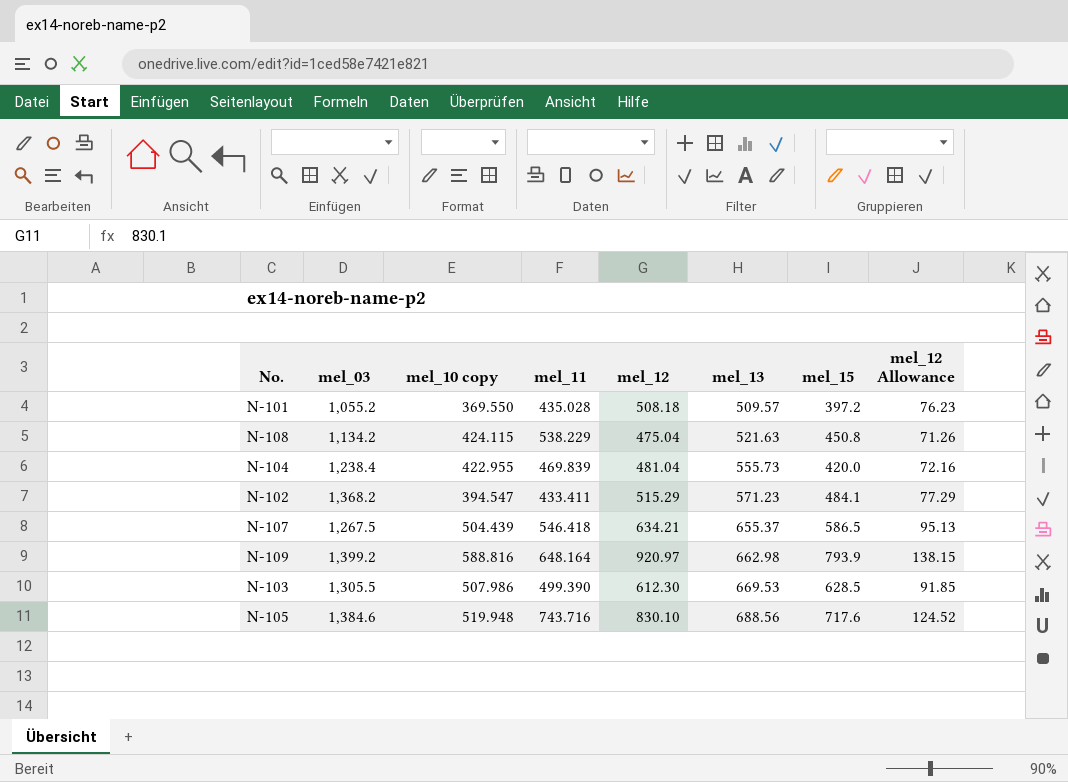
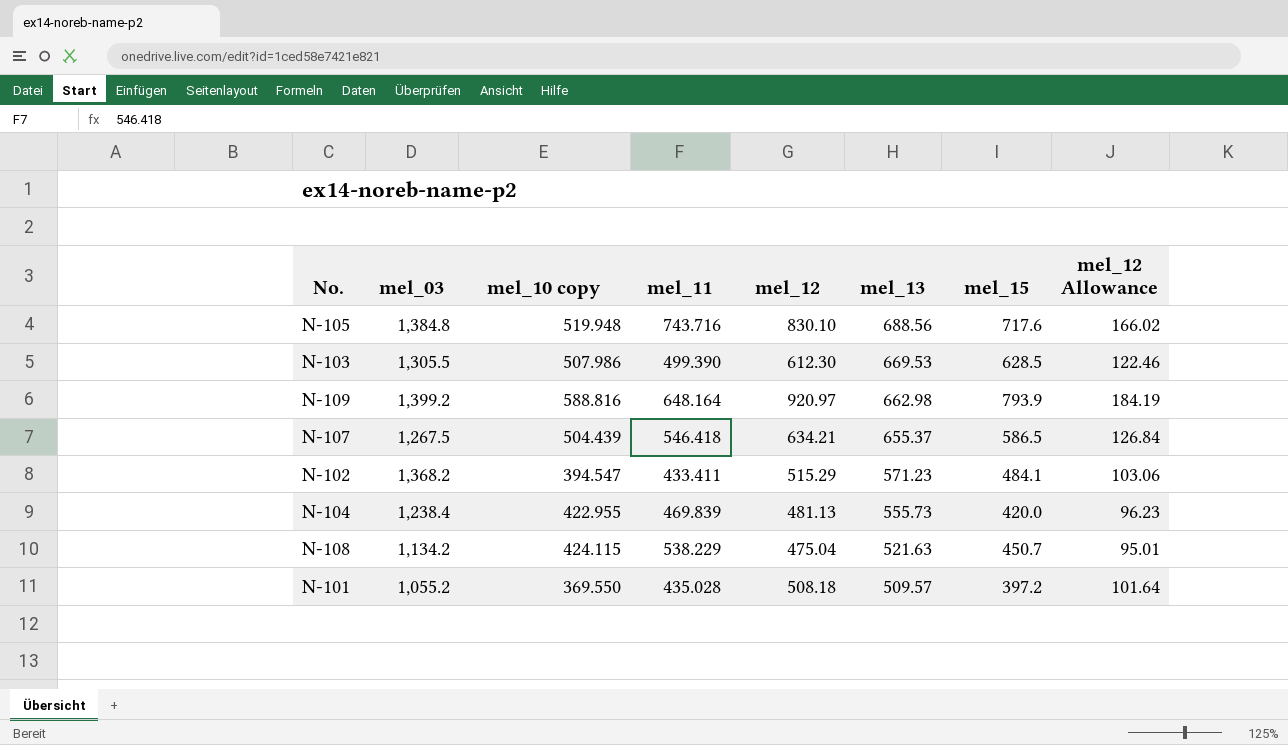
row order: mel_13 ascending -> mel_13 descending
column mel_12 Allowance | formula: [mel_12] * 0.15 -> [mel_12] * 0.2
N-105 | mel_03: 1,384.6 -> 1,384.8
N-104 | mel_12: 481.04 -> 481.13
N-108 | mel_15: 450.8 -> 450.7

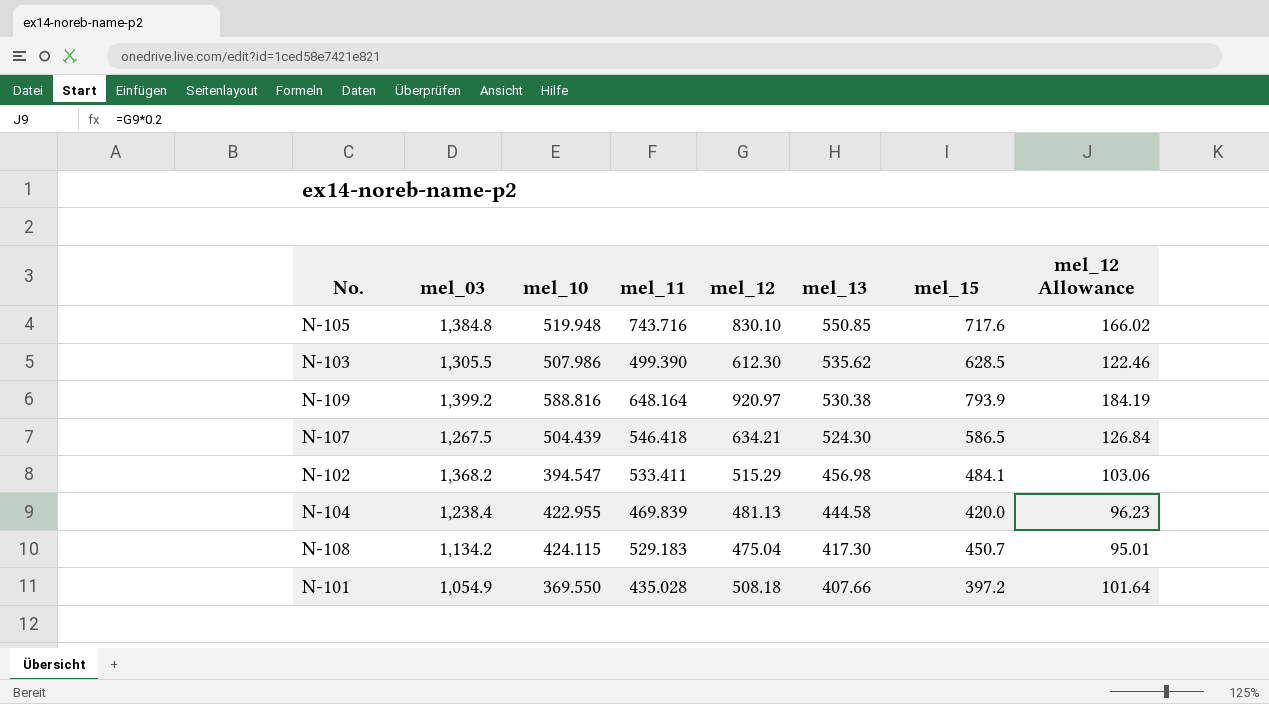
column name: mel_10 copy -> mel_10
N-105 | mel_13: 688.56 -> 550.85
N-103 | mel_13: 669.53 -> 535.62
N-109 | mel_13: 662.98 -> 530.38
N-107 | mel_13: 655.37 -> 524.30
N-102 | mel_11: 433.411 -> 533.411
N-102 | mel_13: 571.23 -> 456.98
N-104 | mel_13: 555.73 -> 444.58
N-108 | mel_11: 538.229 -> 529.183
N-108 | mel_13: 521.63 -> 417.30
N-101 | mel_03: 1,055.2 -> 1,054.9
N-101 | mel_13: 509.57 -> 407.66

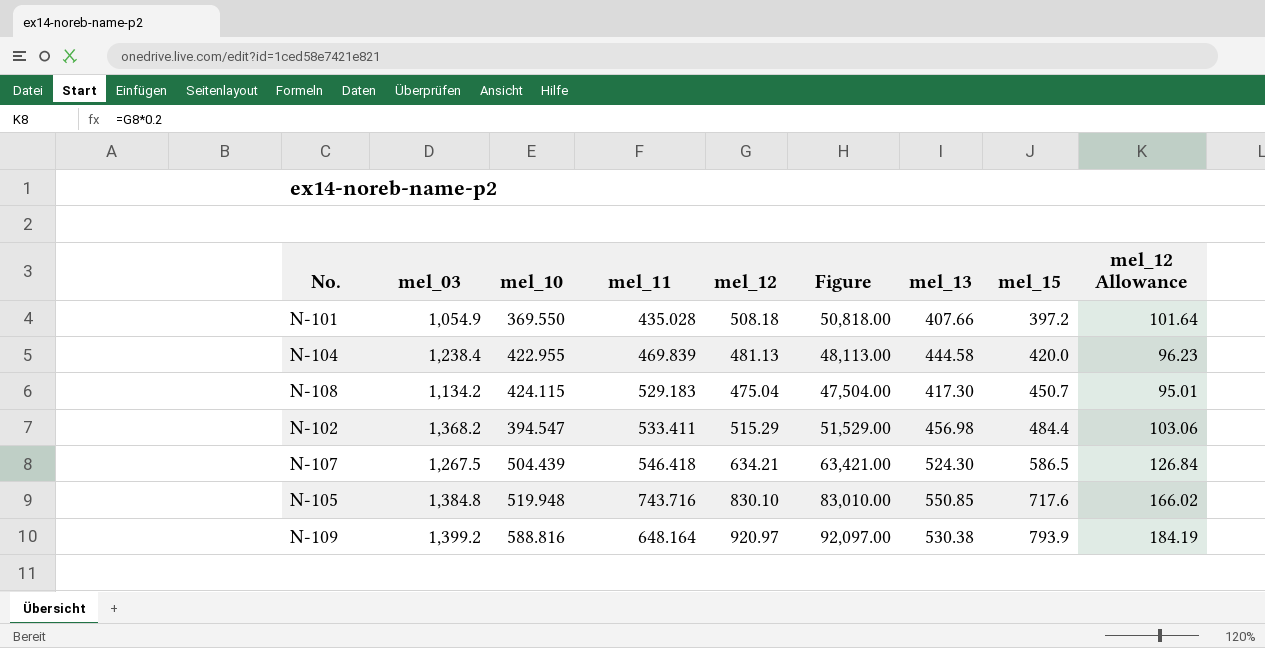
row order: mel_13 descending -> mel_15 ascending
column Figure | formula: none -> [mel_12] * 100
row N-103: 1,305.5 | 507.986 | 499.390 | 612.30 | 535.62 | 628.5 | 122.46 -> none
N-102 | mel_15: 484.1 -> 484.4

